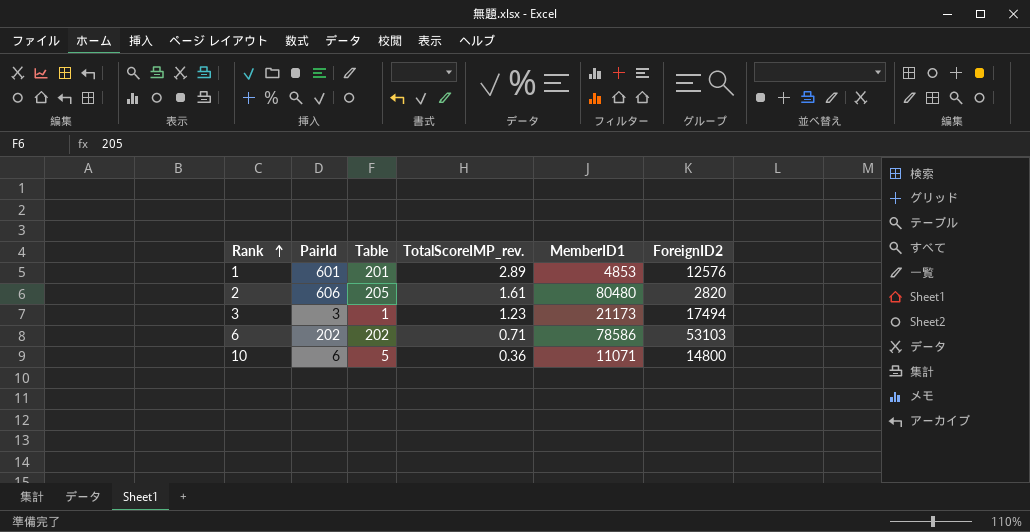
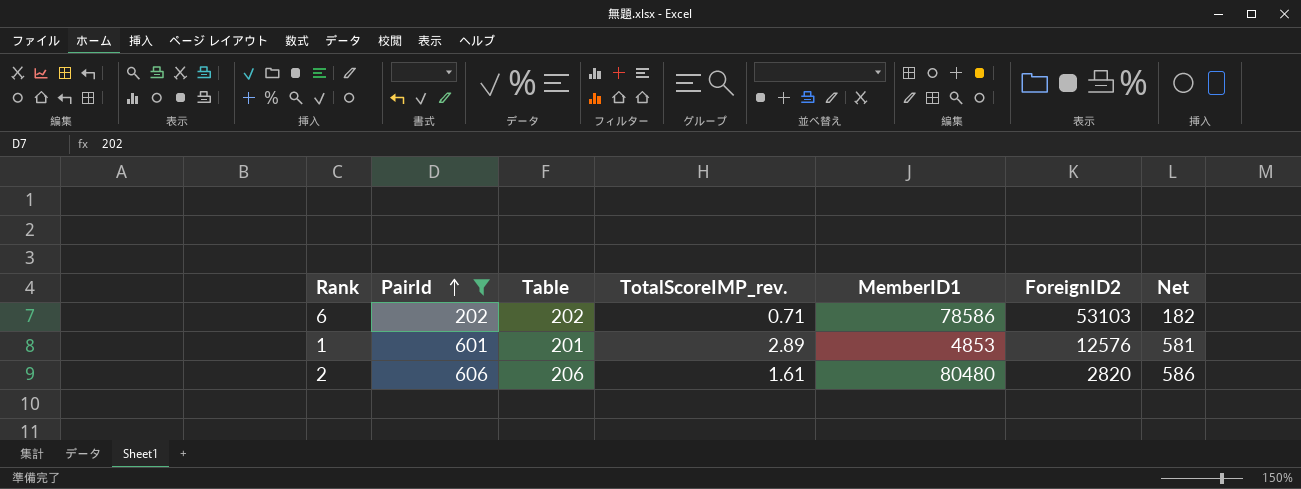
filter: none -> PairId >= 202
row order: Rank ascending -> PairId ascending
column Net | formula: none -> [PairId] - 20
2 | Table: 205 -> 206

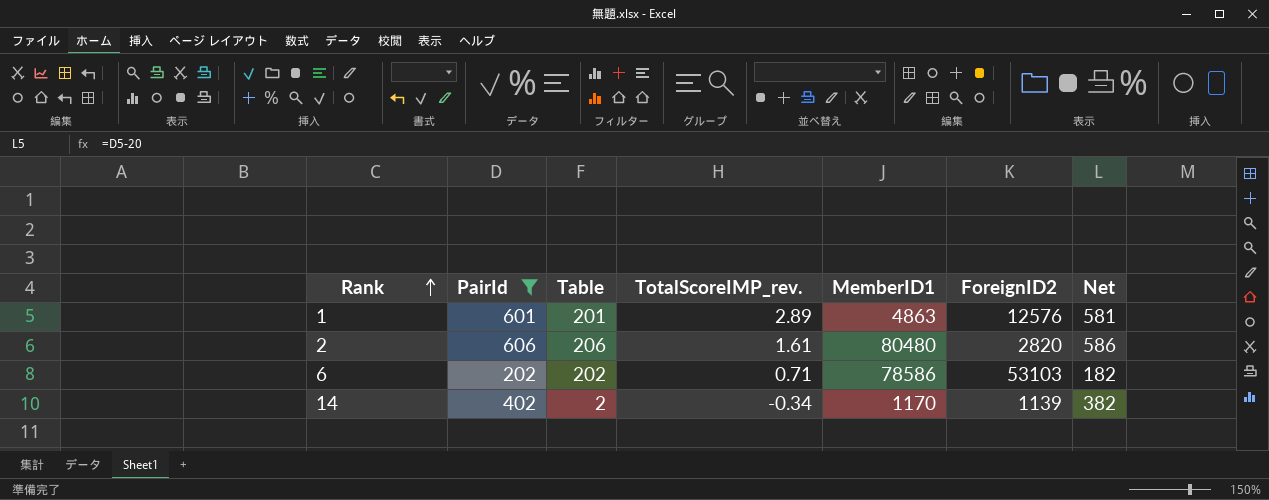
row order: PairId ascending -> Rank ascending
1 | MemberID1: 4853 -> 4863
row 14: none -> 402 | 2 | -0.34 | 1170 | 1139 | 382

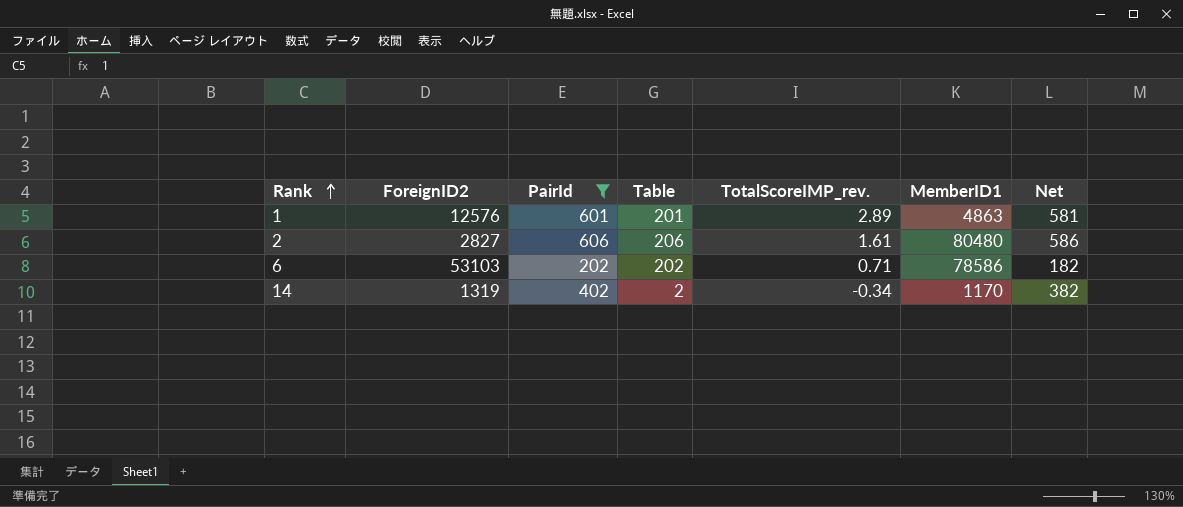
column ForeignID2 | position: 6 -> 2
2 | ForeignID2: 2820 -> 2827
14 | ForeignID2: 1139 -> 1319

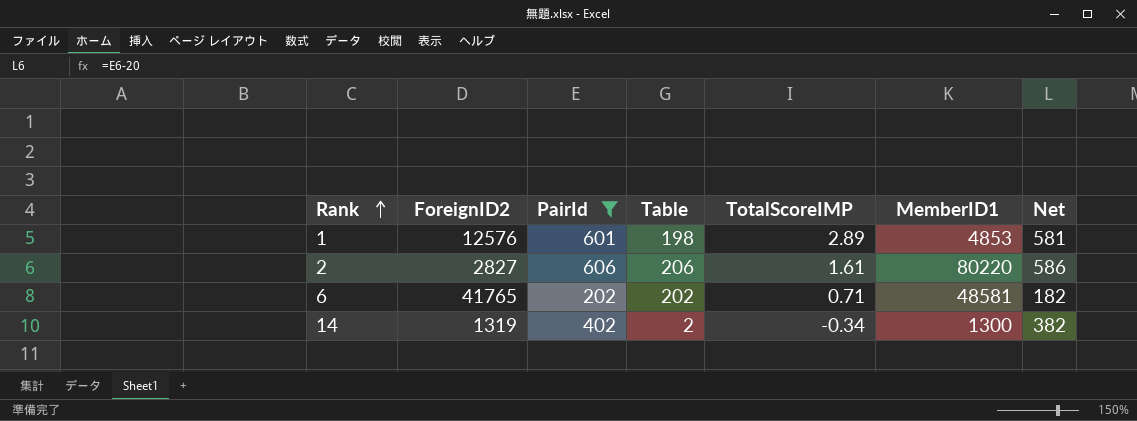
column name: TotalScoreIMP_rev. -> TotalScoreIMP
1 | Table: 201 -> 198
1 | MemberID1: 4863 -> 4853
2 | MemberID1: 80480 -> 80220
6 | ForeignID2: 53103 -> 41765
6 | MemberID1: 78586 -> 48581
14 | MemberID1: 1170 -> 1300

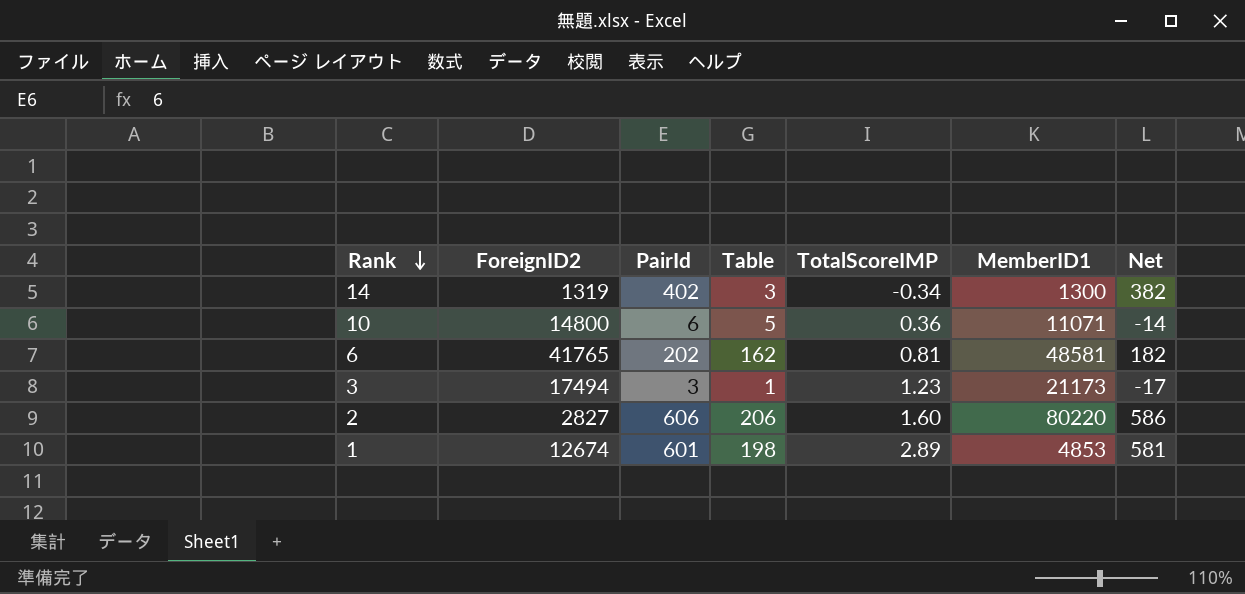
filter: PairId >= 202 -> none
row order: Rank ascending -> Rank descending
14 | Table: 2 -> 3
6 | Table: 202 -> 162
6 | TotalScoreIMP: 0.71 -> 0.81
2 | TotalScoreIMP: 1.61 -> 1.60
1 | ForeignID2: 12576 -> 12674

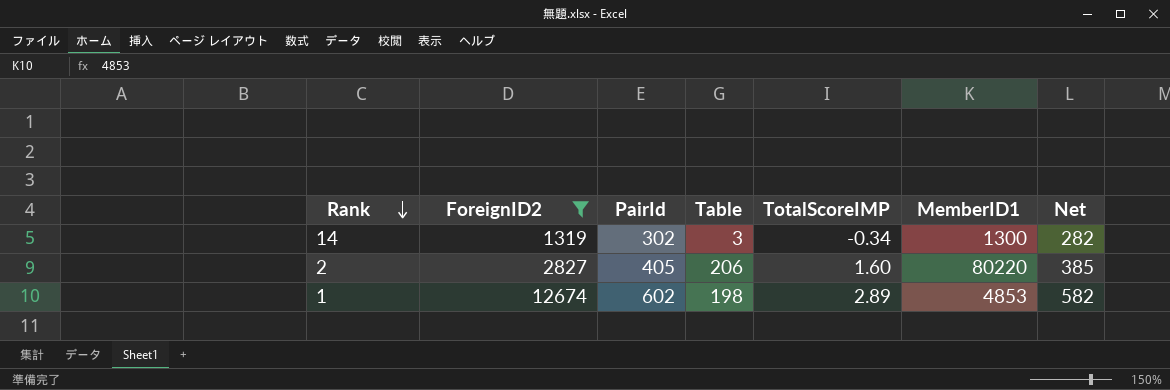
filter: none -> ForeignID2 <= 12674
14 | PairId: 402 -> 302
14 | Net: 382 -> 282
2 | PairId: 606 -> 405
2 | Net: 586 -> 385
1 | PairId: 601 -> 602
1 | Net: 581 -> 582

